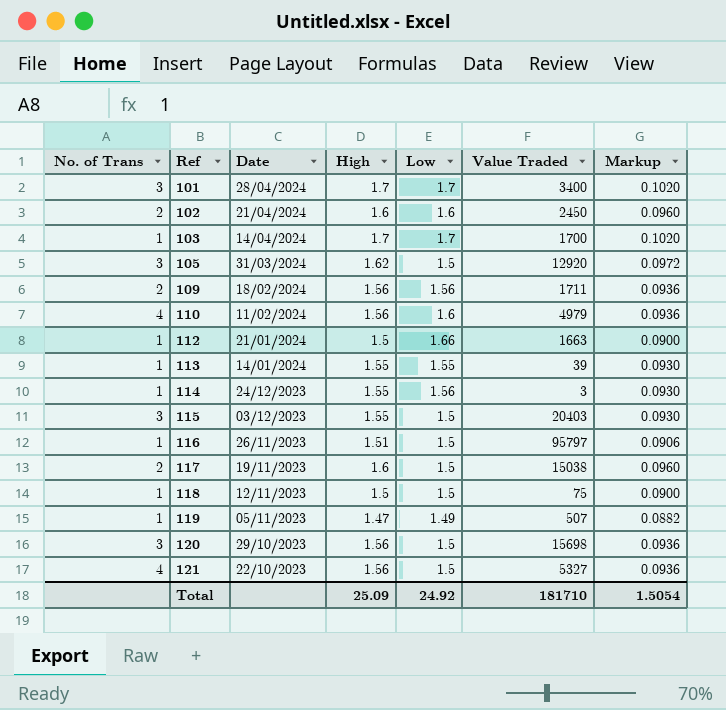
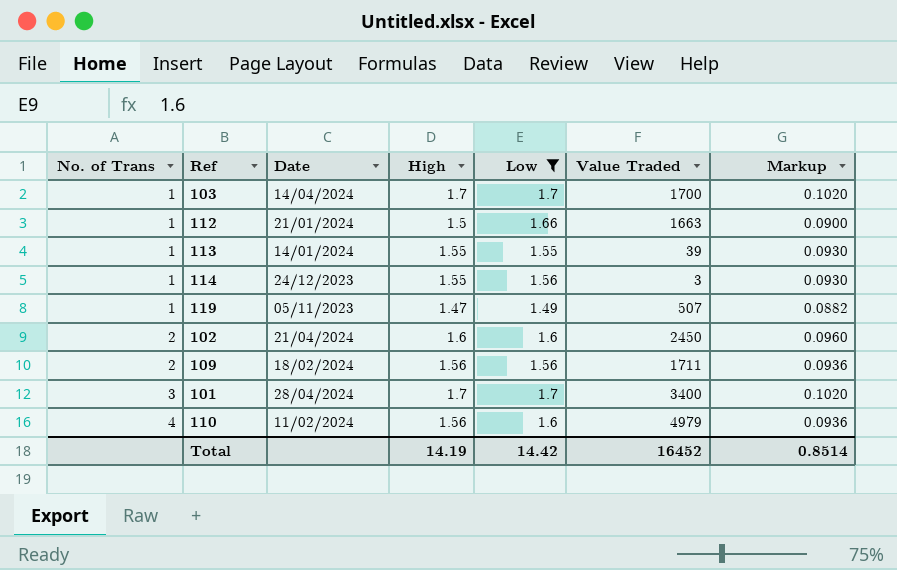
filter: none -> Low != 1.5
row order: Ref ascending -> No. of Trans ascending
Total | High: 25.09 -> 14.19
Total | Low: 24.92 -> 14.42
Total | Value Traded: 181710 -> 16452
Total | Markup: 1.5054 -> 0.8514

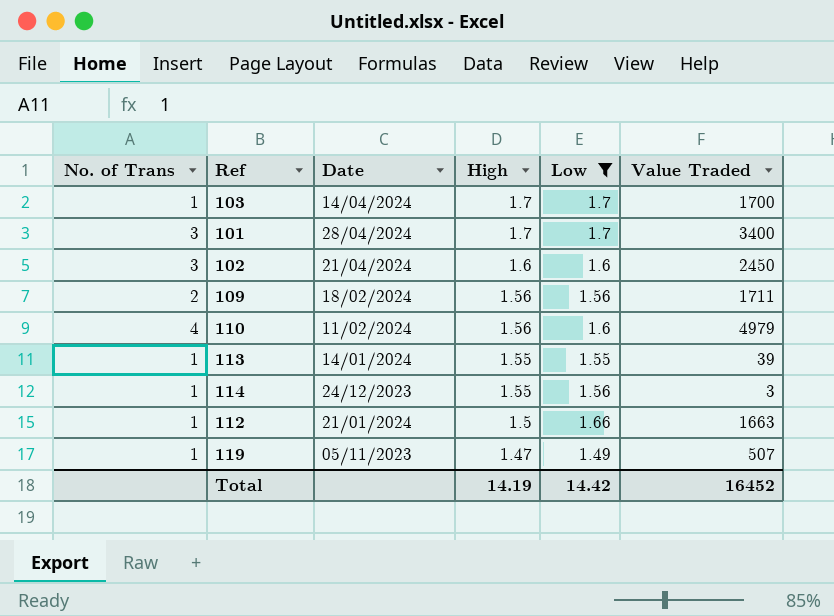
row order: No. of Trans ascending -> High descending
column Markup | formula: [High] * 0.06 -> none
102 | No. of Trans: 2 -> 3

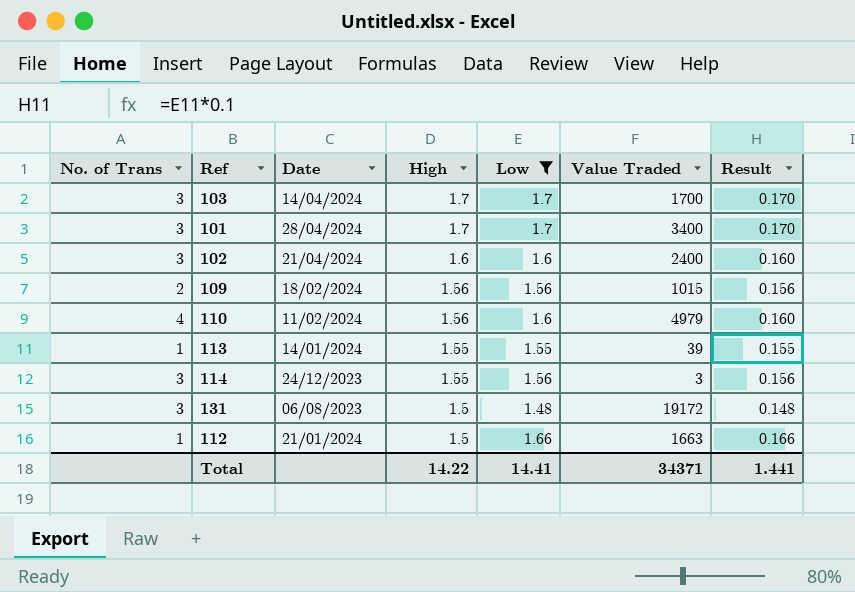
column Result | formula: none -> [Low] * 0.1
row 119: 1 | 05/11/2023 | 1.47 | 1.49 | 507 -> none
103 | No. of Trans: 1 -> 3
102 | Value Traded: 2450 -> 2400
109 | Value Traded: 1711 -> 1015
114 | No. of Trans: 1 -> 3
row 131: none -> 3 | 06/08/2023 | 1.5 | 1.48 | 19172 | 0.148
Total | High: 14.19 -> 14.22
Total | Low: 14.42 -> 14.41
Total | Value Traded: 16452 -> 34371

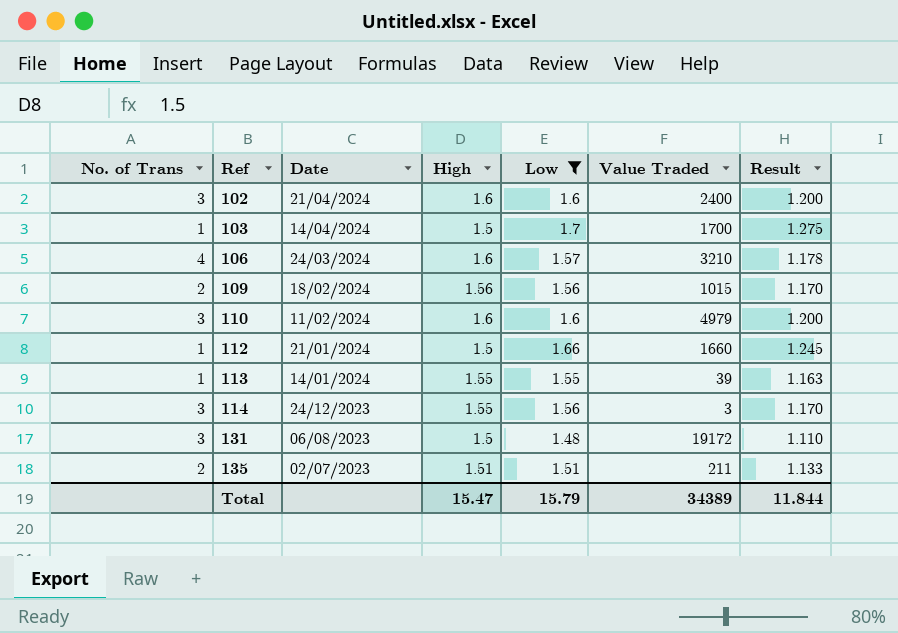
row order: High descending -> Ref ascending
column Result | formula: [Low] * 0.1 -> [Low] * 0.75
row 101: 3 | 28/04/2024 | 1.7 | 1.7 | 3400 | 0.170 -> none
103 | No. of Trans: 3 -> 1
103 | High: 1.7 -> 1.5
row 106: none -> 4 | 24/03/2024 | 1.6 | 1.57 | 3210 | 1.178
110 | No. of Trans: 4 -> 3
110 | High: 1.56 -> 1.6
112 | Value Traded: 1663 -> 1660
row 135: none -> 2 | 02/07/2023 | 1.51 | 1.51 | 211 | 1.133
Total | High: 14.22 -> 15.47
Total | Low: 14.41 -> 15.79
Total | Value Traded: 34371 -> 34389
Total | Result: 1.441 -> 11.844

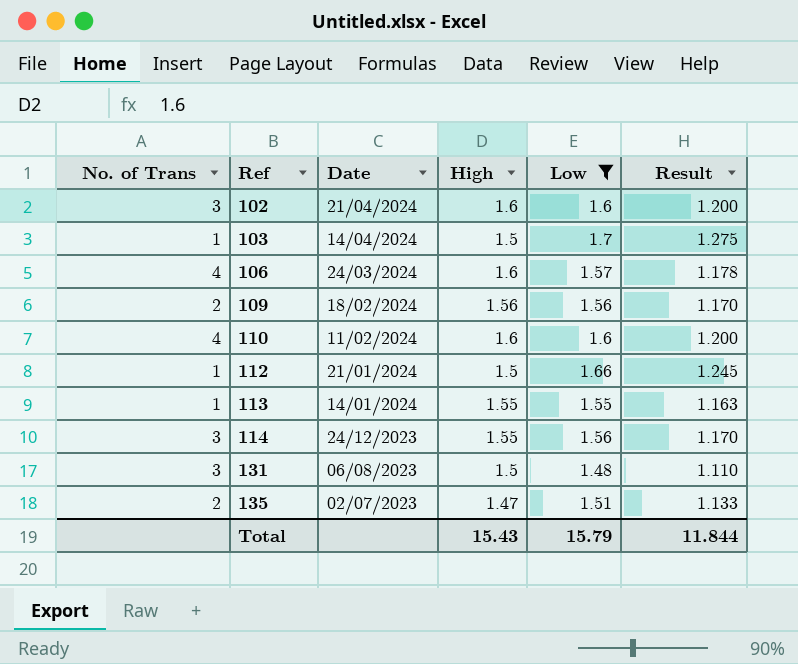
column Value Traded | position: 6 -> none
110 | No. of Trans: 3 -> 4
135 | High: 1.51 -> 1.47
Total | High: 15.47 -> 15.43

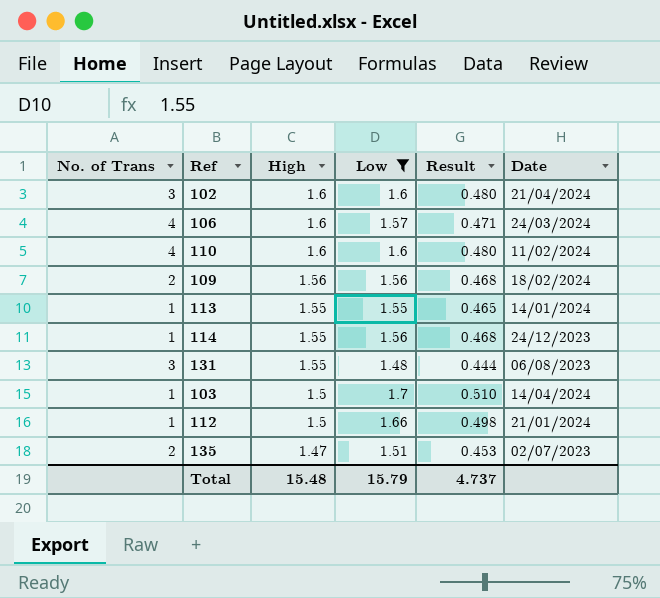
row order: Ref ascending -> High descending
column Result | formula: [Low] * 0.75 -> [Low] * 0.3
column Date | position: 3 -> 6
114 | No. of Trans: 3 -> 1
131 | High: 1.5 -> 1.55
Total | High: 15.43 -> 15.48
Total | Result: 11.844 -> 4.737

